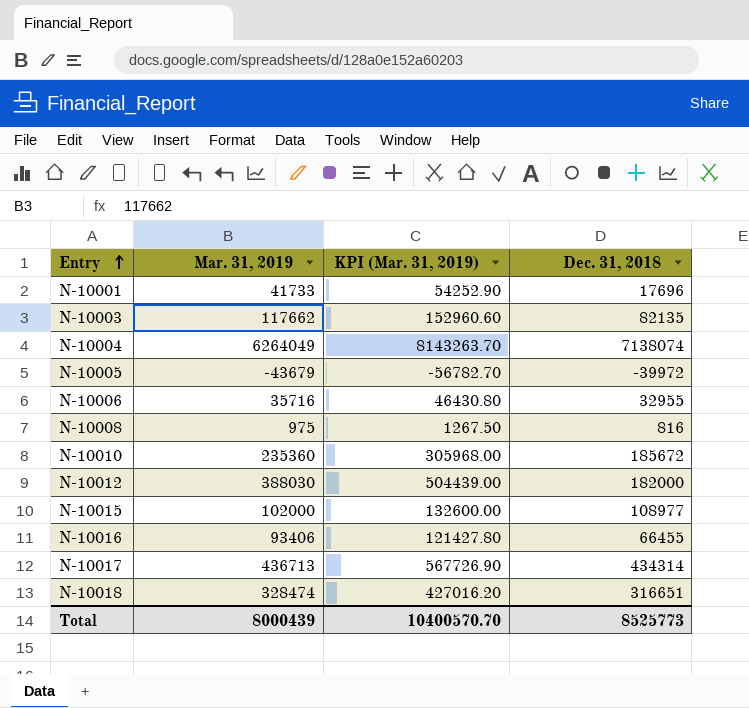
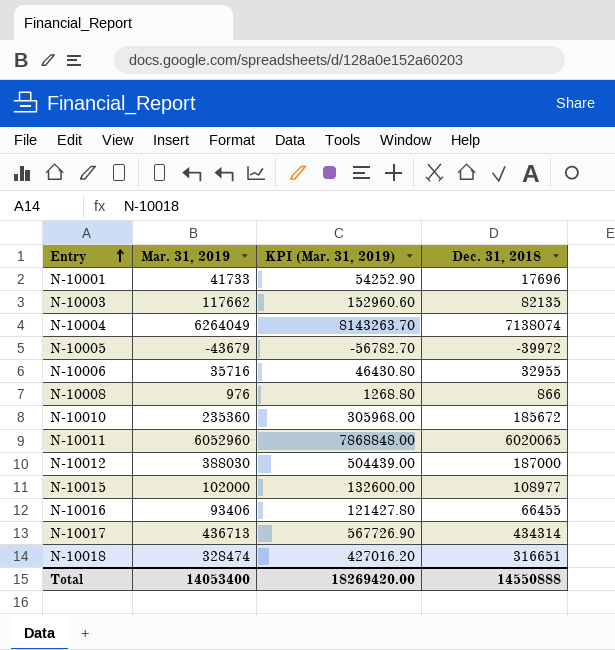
N-10008 | Mar. 31, 2019: 975 -> 976
N-10008 | KPI (Mar. 31, 2019): 1267.50 -> 1268.80
N-10008 | Dec. 31, 2018: 816 -> 866
row N-10011: none -> 6052960 | 7868848.00 | 6020065
N-10012 | Dec. 31, 2018: 182000 -> 187000
Total | Mar. 31, 2019: 8000439 -> 14053400
Total | KPI (Mar. 31, 2019): 10400570.70 -> 18269420.00
Total | Dec. 31, 2018: 8525773 -> 14550888

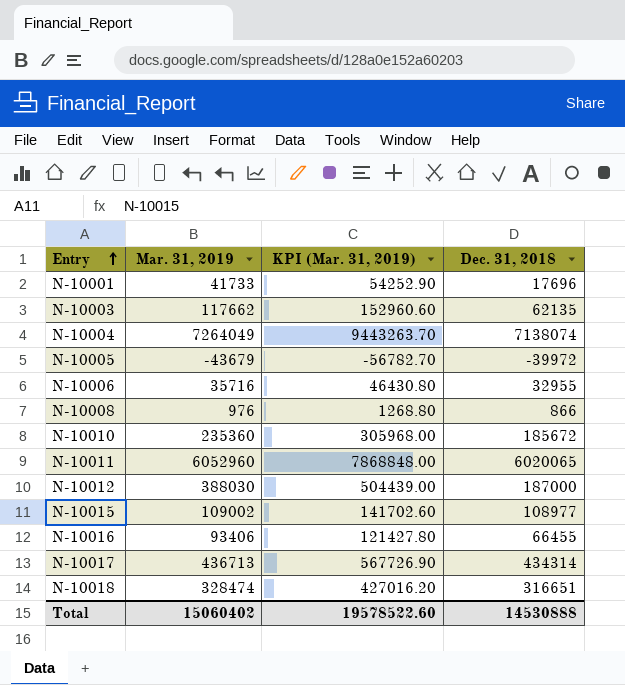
N-10003 | Dec. 31, 2018: 82135 -> 62135
N-10004 | Mar. 31, 2019: 6264049 -> 7264049
N-10004 | KPI (Mar. 31, 2019): 8143263.70 -> 9443263.70
N-10015 | Mar. 31, 2019: 102000 -> 109002
N-10015 | KPI (Mar. 31, 2019): 132600.00 -> 141702.60
Total | Mar. 31, 2019: 14053400 -> 15060402
Total | KPI (Mar. 31, 2019): 18269420.00 -> 19578522.60
Total | Dec. 31, 2018: 14550888 -> 14530888

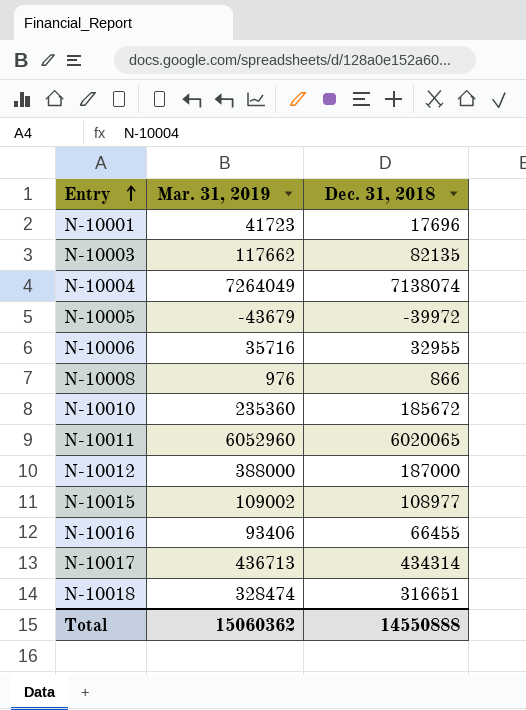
column KPI (Mar. 31, 2019) | formula: [Mar. 31, 2019] * 1.3 -> none
N-10001 | Mar. 31, 2019: 41733 -> 41723
N-10003 | Dec. 31, 2018: 62135 -> 82135
N-10012 | Mar. 31, 2019: 388030 -> 388000
Total | Mar. 31, 2019: 15060402 -> 15060362
Total | Dec. 31, 2018: 14530888 -> 14550888

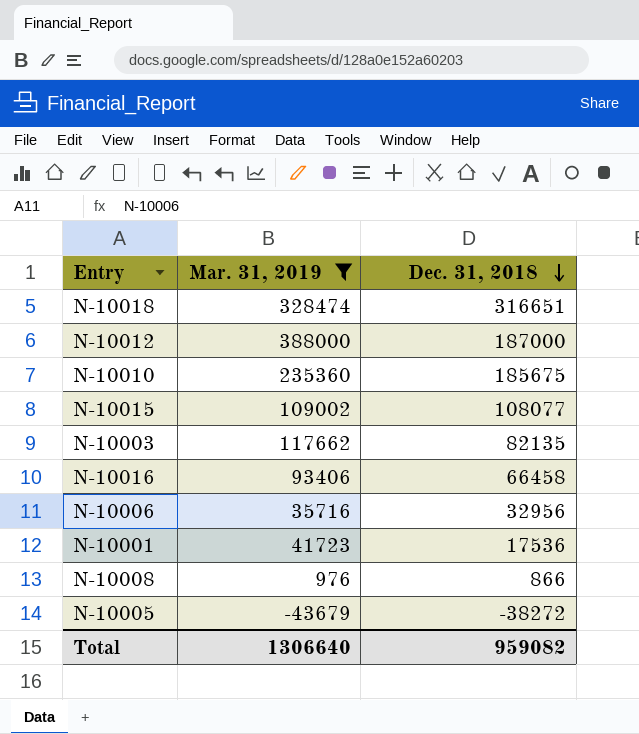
filter: none -> Mar. 31, 2019 <= 388000
row order: Entry ascending -> Dec. 31, 2018 descending
N-10010 | Dec. 31, 2018: 185672 -> 185675
N-10015 | Dec. 31, 2018: 108977 -> 108077
N-10016 | Dec. 31, 2018: 66455 -> 66458
N-10006 | Dec. 31, 2018: 32955 -> 32956
N-10001 | Dec. 31, 2018: 17696 -> 17536
N-10005 | Dec. 31, 2018: -39972 -> -38272
Total | Mar. 31, 2019: 15060362 -> 1306640
Total | Dec. 31, 2018: 14550888 -> 959082

